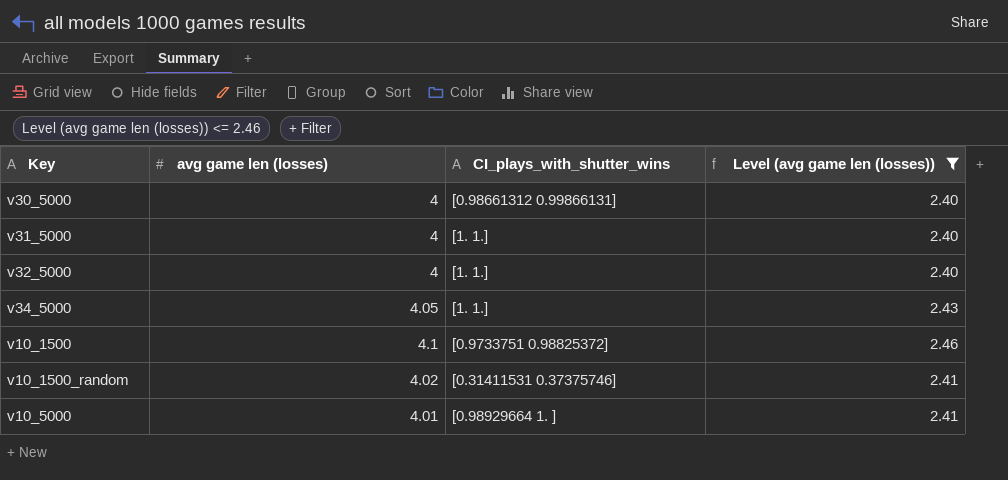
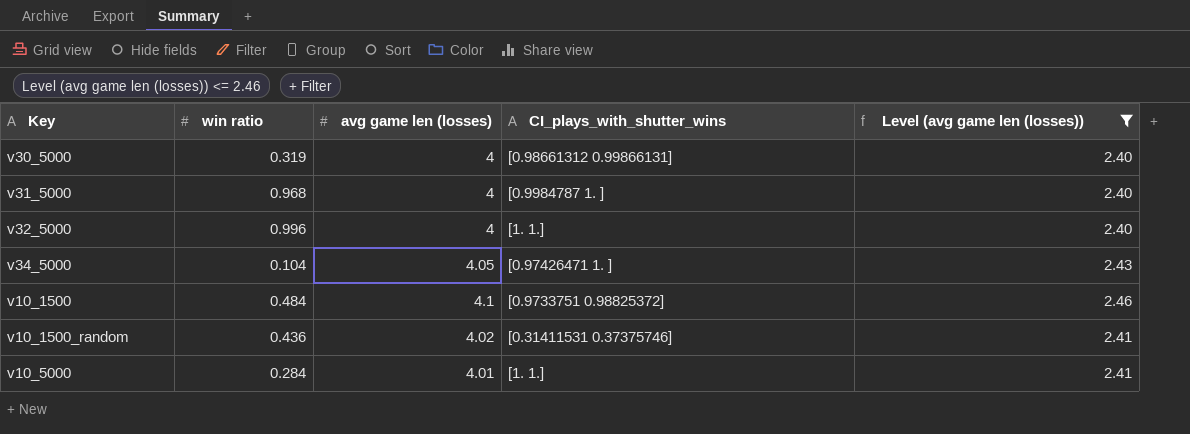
column win ratio | position: none -> 2
v31_5000 | CI_plays_with_shutter_wins: [1. 1.] -> [0.9984787 1. ]
v34_5000 | CI_plays_with_shutter_wins: [1. 1.] -> [0.97426471 1. ]
v10_5000 | CI_plays_with_shutter_wins: [0.98929664 1. ] -> [1. 1.]

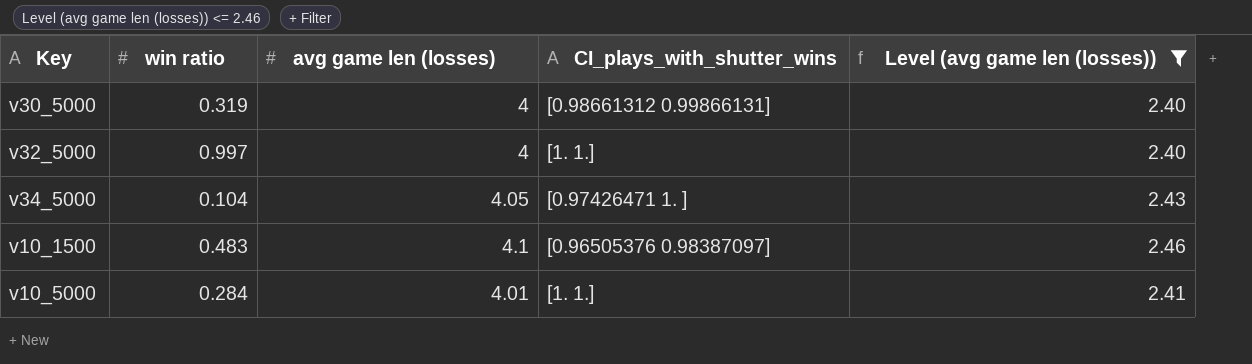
row v31_5000: 0.968 | 4 | [0.9984787 1. ] | 2.40 -> none
row v10_1500_random: 0.436 | 4.02 | [0.31411531 0.37375746] | 2.41 -> none
v32_5000 | win ratio: 0.996 -> 0.997
v10_1500 | win ratio: 0.484 -> 0.483
v10_1500 | CI_plays_with_shutter_wins: [0.9733751 0.98825372] -> [0.96505376 0.98387097]

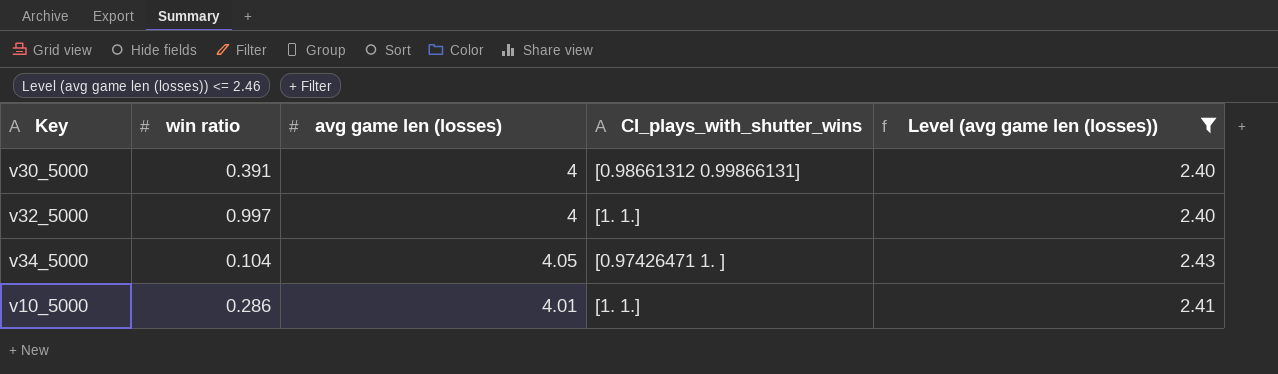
row v10_1500: 0.483 | 4.1 | [0.96505376 0.98387097] | 2.46 -> none
v30_5000 | win ratio: 0.319 -> 0.391
v10_5000 | win ratio: 0.284 -> 0.286

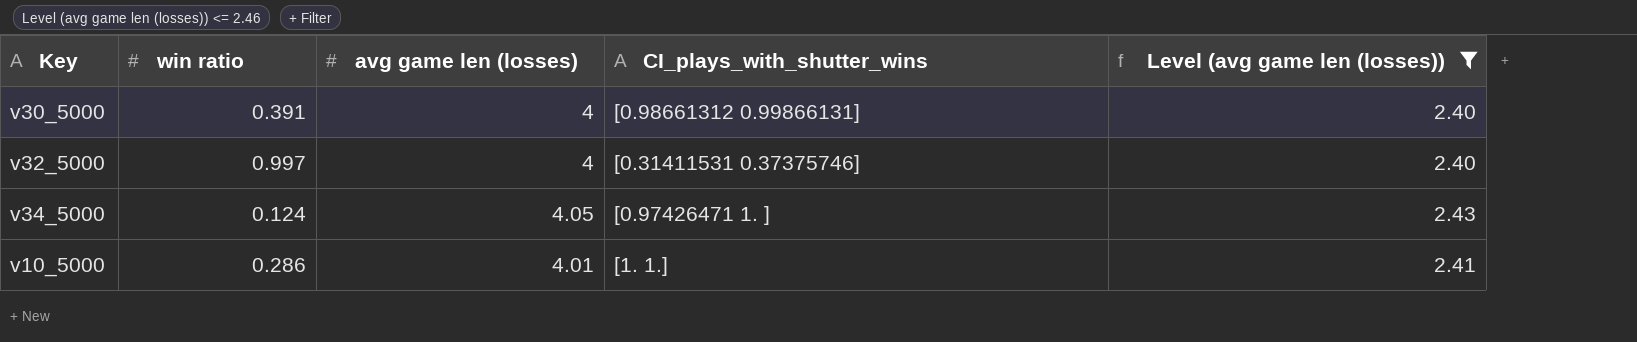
v32_5000 | CI_plays_with_shutter_wins: [1. 1.] -> [0.31411531 0.37375746]
v34_5000 | win ratio: 0.104 -> 0.124

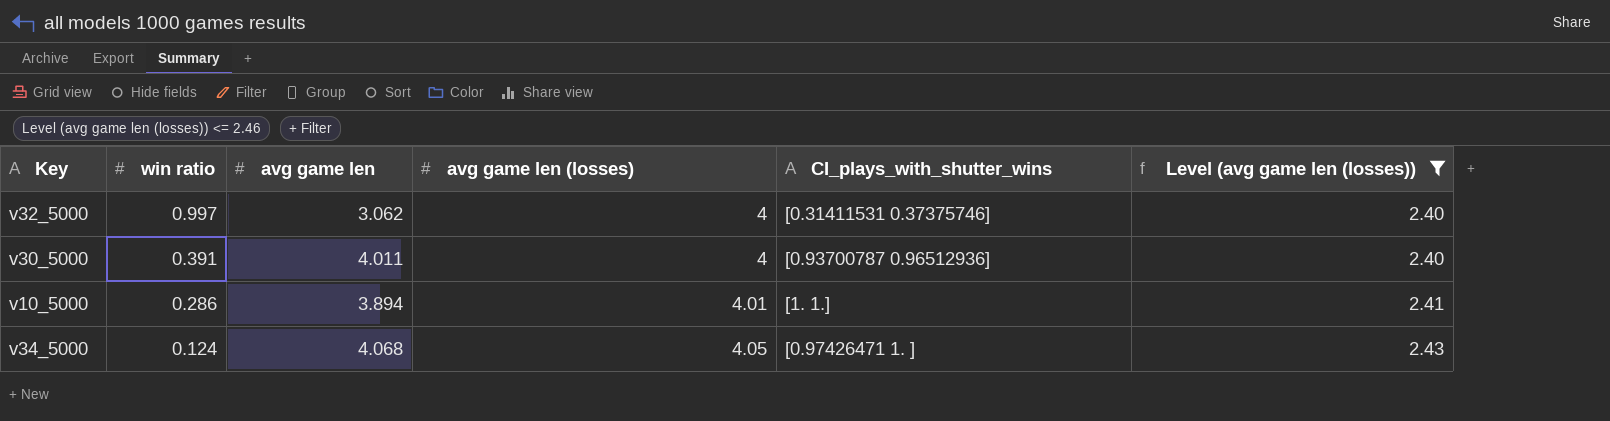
row order: none -> win ratio descending
column avg game len | position: none -> 3
v30_5000 | CI_plays_with_shutter_wins: [0.98661312 0.99866131] -> [0.93700787 0.96512936]

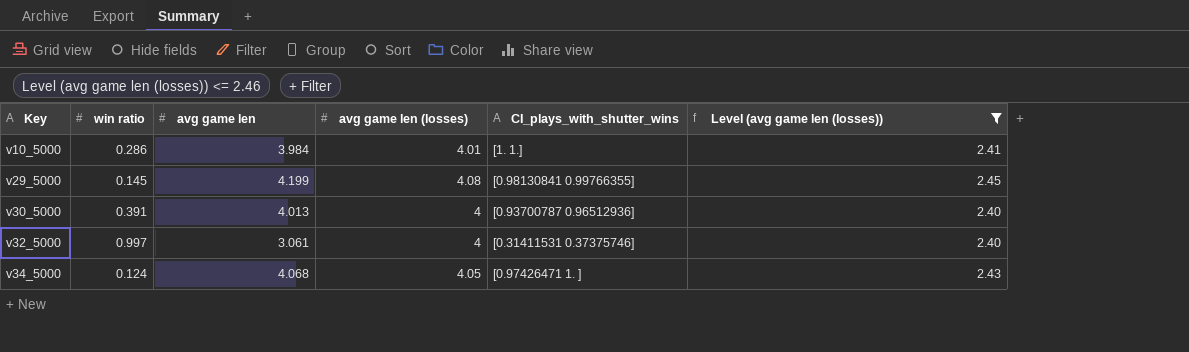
row order: win ratio descending -> Key ascending
v10_5000 | avg game len: 3.894 -> 3.984
row v29_5000: none -> 0.145 | 4.199 | 4.08 | [0.98130841 0.99766355] | 2.45
v30_5000 | avg game len: 4.011 -> 4.013
v32_5000 | avg game len: 3.062 -> 3.061

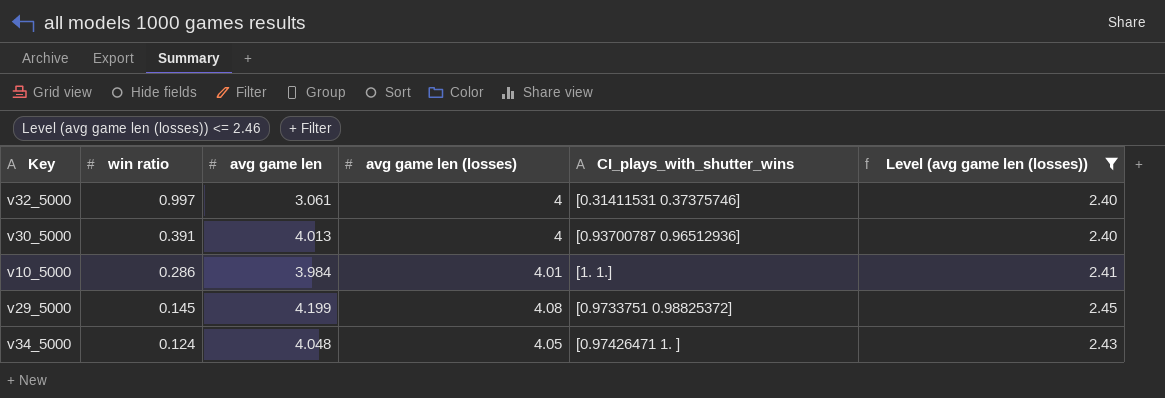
row order: Key ascending -> win ratio descending
v29_5000 | CI_plays_with_shutter_wins: [0.98130841 0.99766355] -> [0.9733751 0.98825372]
v34_5000 | avg game len: 4.068 -> 4.048

